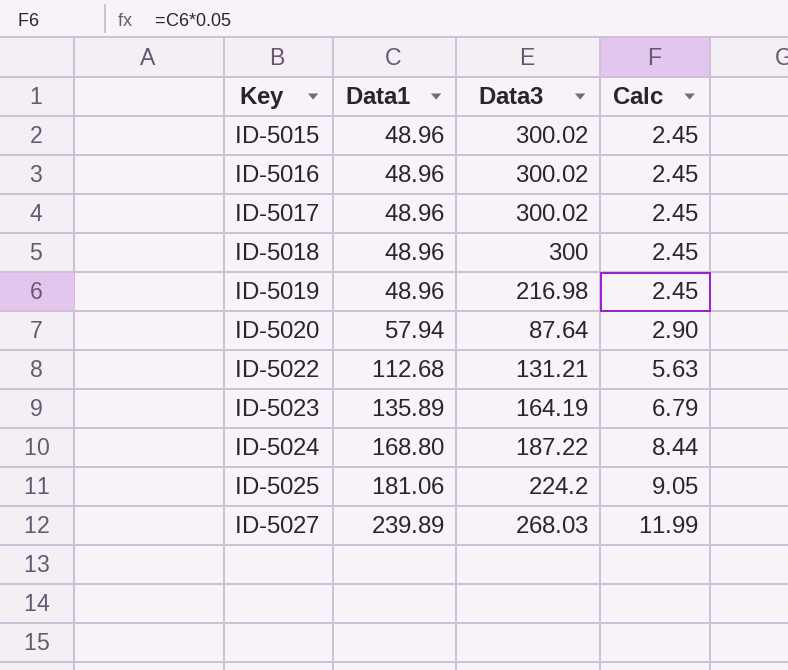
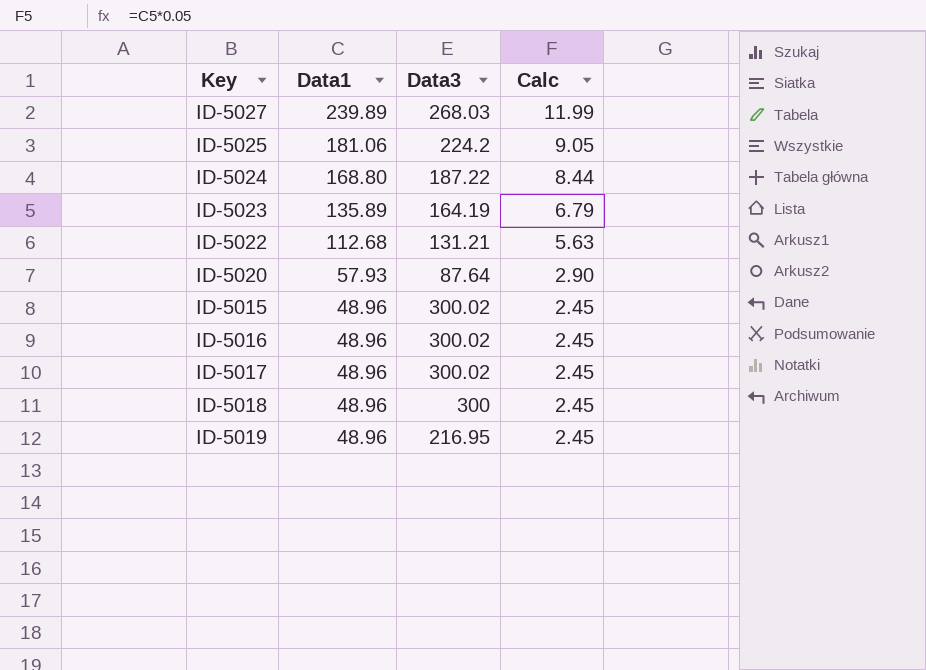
row order: Key ascending -> Data1 descending
ID-5020 | Data1: 57.94 -> 57.93
ID-5019 | Data3: 216.98 -> 216.95

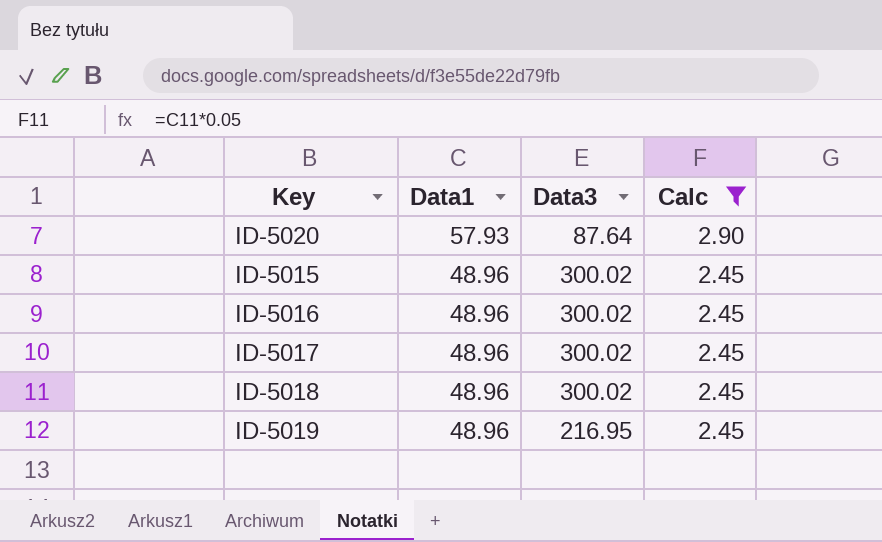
filter: none -> Calc <= 2.90
ID-5018 | Data3: 300 -> 300.02

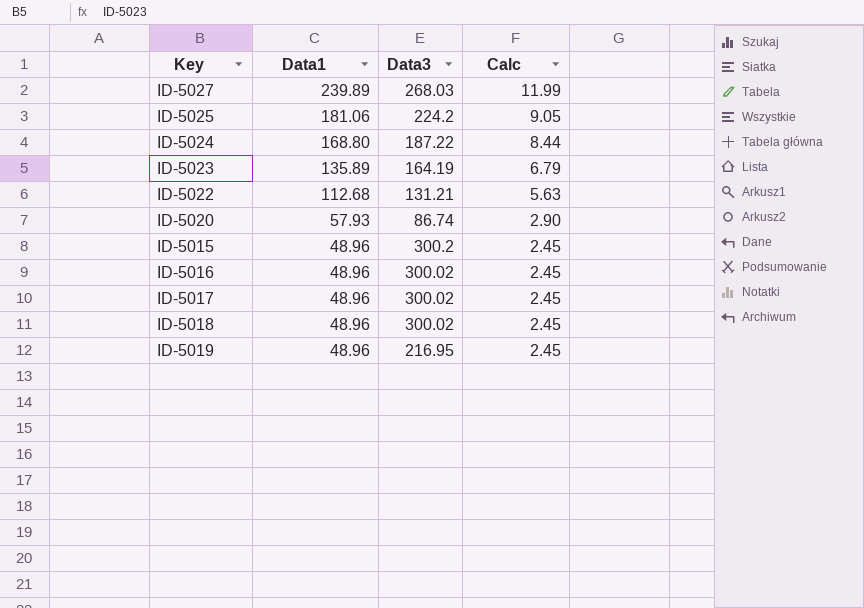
filter: Calc <= 2.90 -> none
ID-5020 | Data3: 87.64 -> 86.74
ID-5015 | Data3: 300.02 -> 300.2

